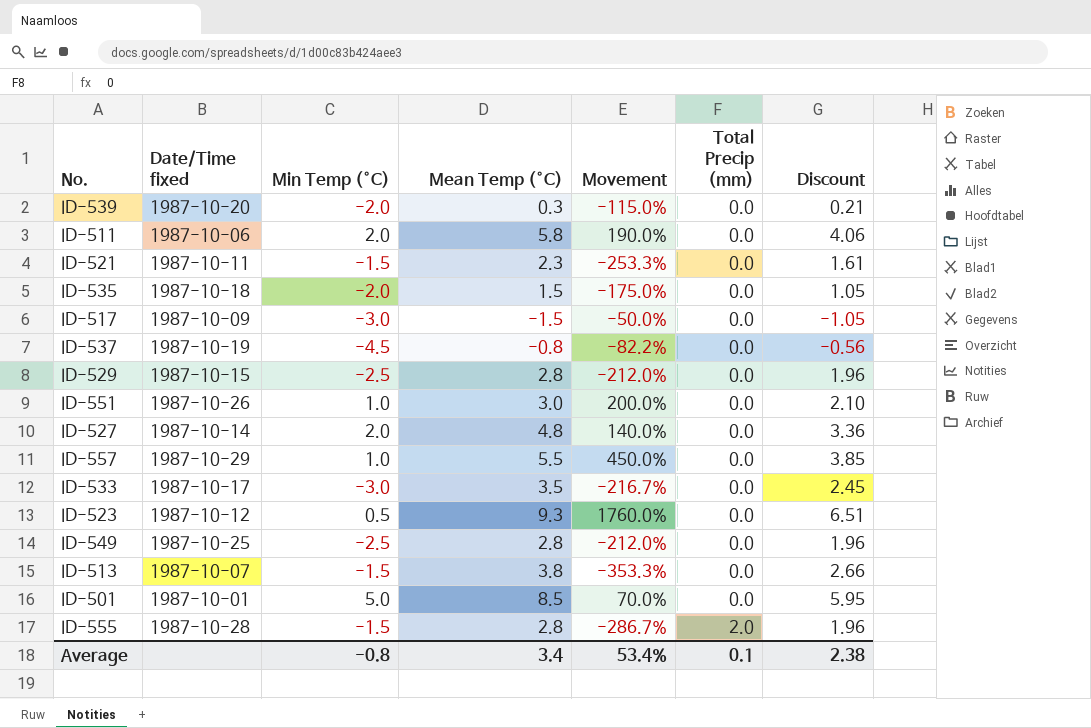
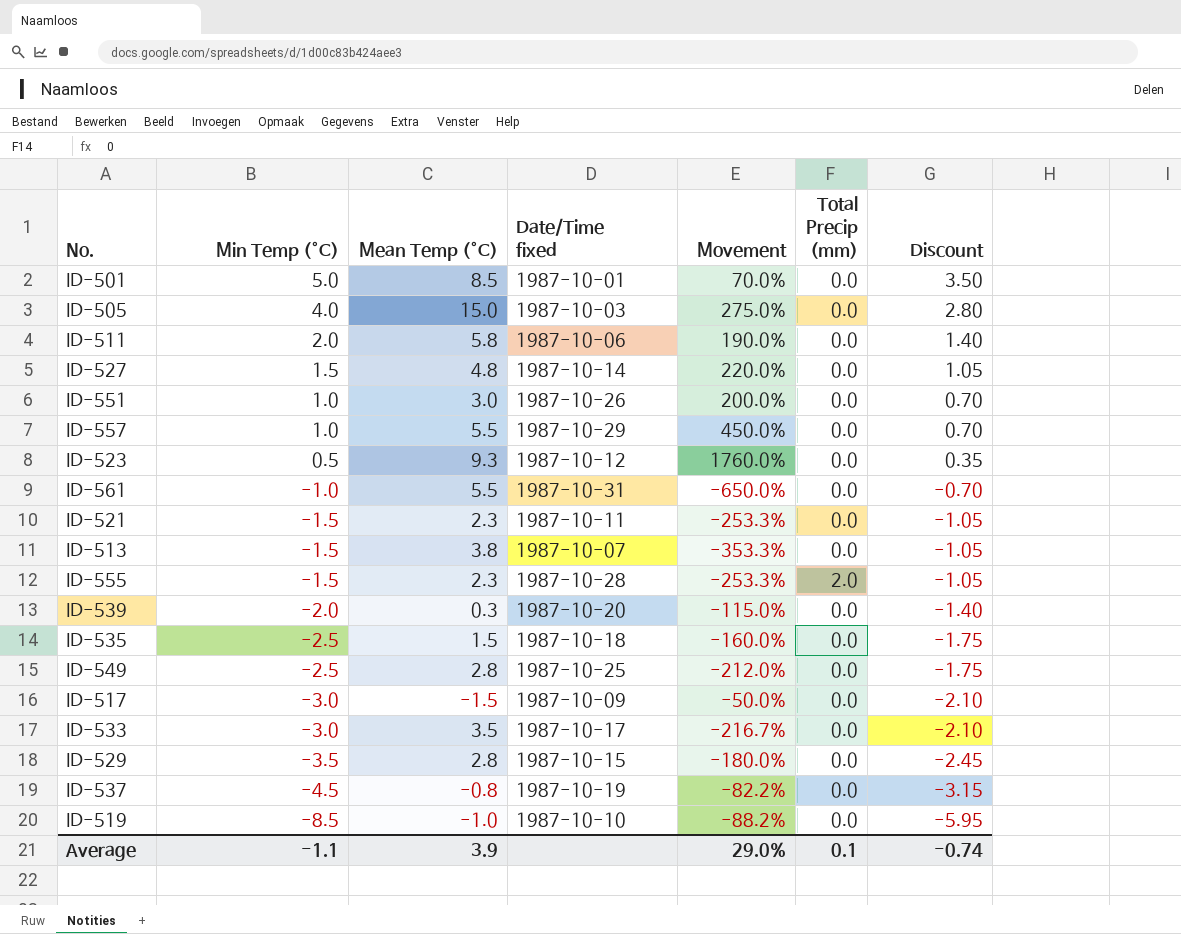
row order: Total Precip (mm) ascending -> Min Temp (°C) descending
column Date/Time fixed | position: 2 -> 4
column Discount | formula: [Mean Temp (°C)] * 0.7 -> [Min Temp (°C)] * 0.7
row ID-505: none -> 4.0 | 15.0 | 1987-10-03 | 275.0% | 0.0 | 2.80
ID-527 | Min Temp (°C): 2.0 -> 1.5
ID-527 | Movement: 140.0% -> 220.0%
row ID-561: none -> -1.0 | 5.5 | 1987-10-31 | -650.0% | 0.0 | -0.70
ID-555 | Mean Temp (°C): 2.8 -> 2.3
ID-555 | Movement: -286.7% -> -253.3%
ID-535 | Min Temp (°C): -2.0 -> -2.5
ID-535 | Movement: -175.0% -> -160.0%
ID-529 | Min Temp (°C): -2.5 -> -3.5
ID-529 | Movement: -212.0% -> -180.0%
row ID-519: none -> -8.5 | -1.0 | 1987-10-10 | -88.2% | 0.0 | -5.95
Average | Min Temp (°C): -0.8 -> -1.1
Average | Mean Temp (°C): 3.4 -> 3.9
Average | Movement: 53.4% -> 29.0%
Average | Discount: 2.38 -> -0.74

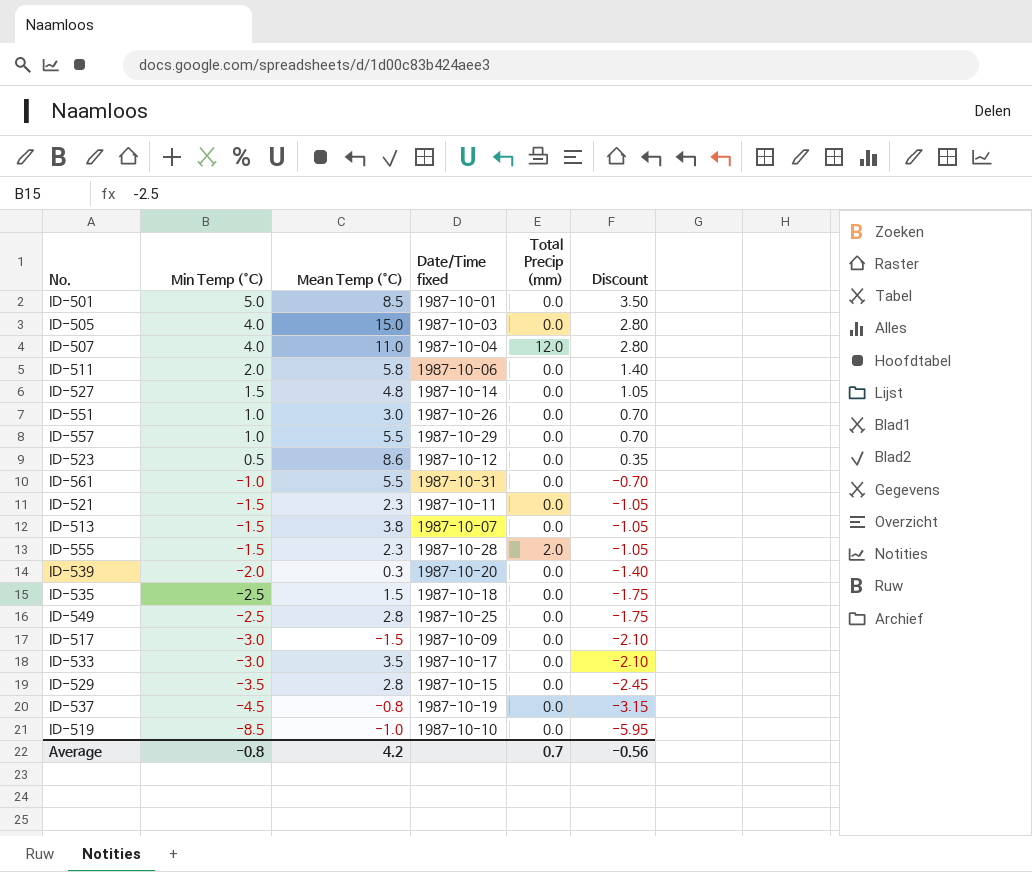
column Movement | formula: ([Mean Temp (°C)] - [Min Temp (°C)]) / [Min Temp (°C)] -> none
row ID-507: none -> 4.0 | 11.0 | 1987-10-04 | 12.0 | 2.80
ID-523 | Mean Temp (°C): 9.3 -> 8.6
Average | Min Temp (°C): -1.1 -> -0.8
Average | Mean Temp (°C): 3.9 -> 4.2
Average | Total Precip (mm): 0.1 -> 0.7
Average | Discount: -0.74 -> -0.56

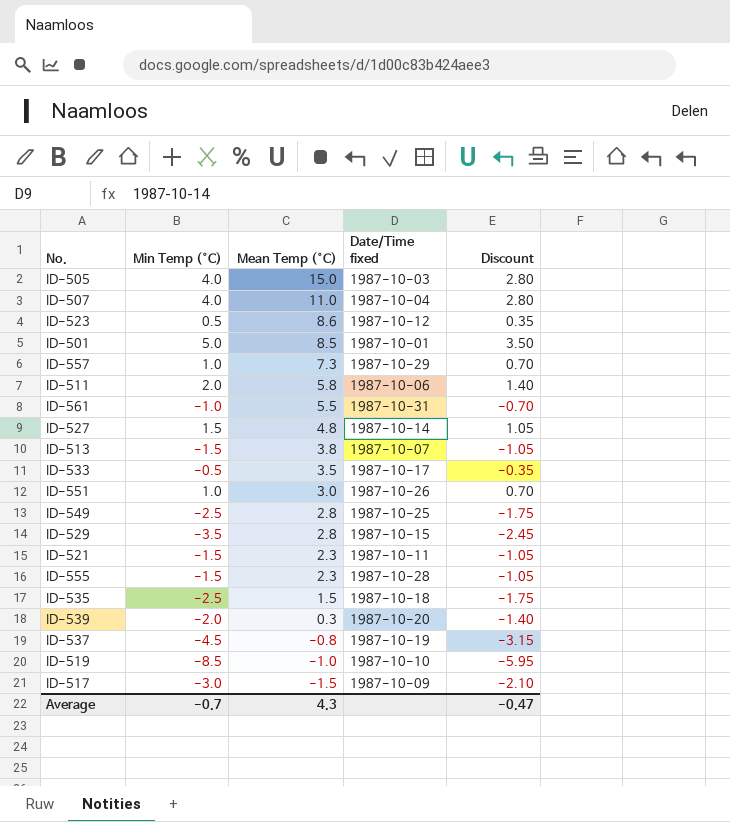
row order: Min Temp (°C) descending -> Mean Temp (°C) descending
column Total Precip (mm) | position: 5 -> none
ID-557 | Mean Temp (°C): 5.5 -> 7.3
ID-533 | Min Temp (°C): -3.0 -> -0.5
ID-533 | Discount: -2.10 -> -0.35
Average | Min Temp (°C): -0.8 -> -0.7
Average | Mean Temp (°C): 4.2 -> 4.3
Average | Discount: -0.56 -> -0.47

